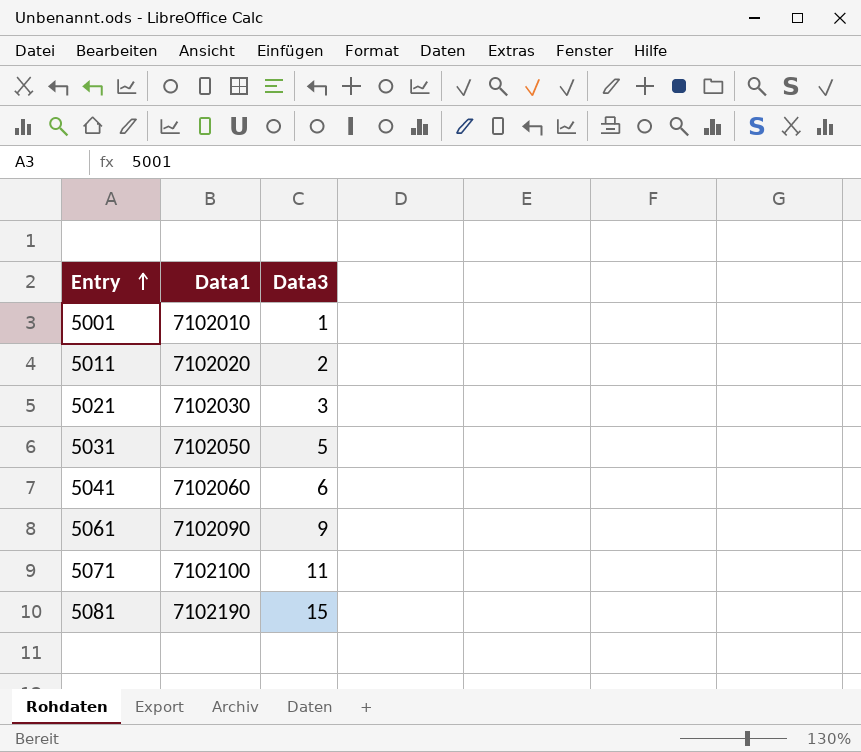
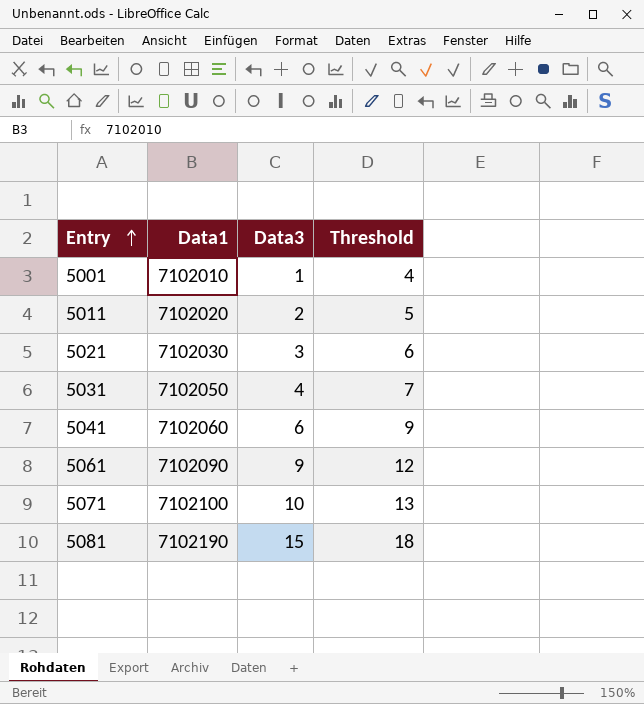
column Threshold | formula: none -> [Data3] + 3
5031 | Data3: 5 -> 4
5071 | Data3: 11 -> 10

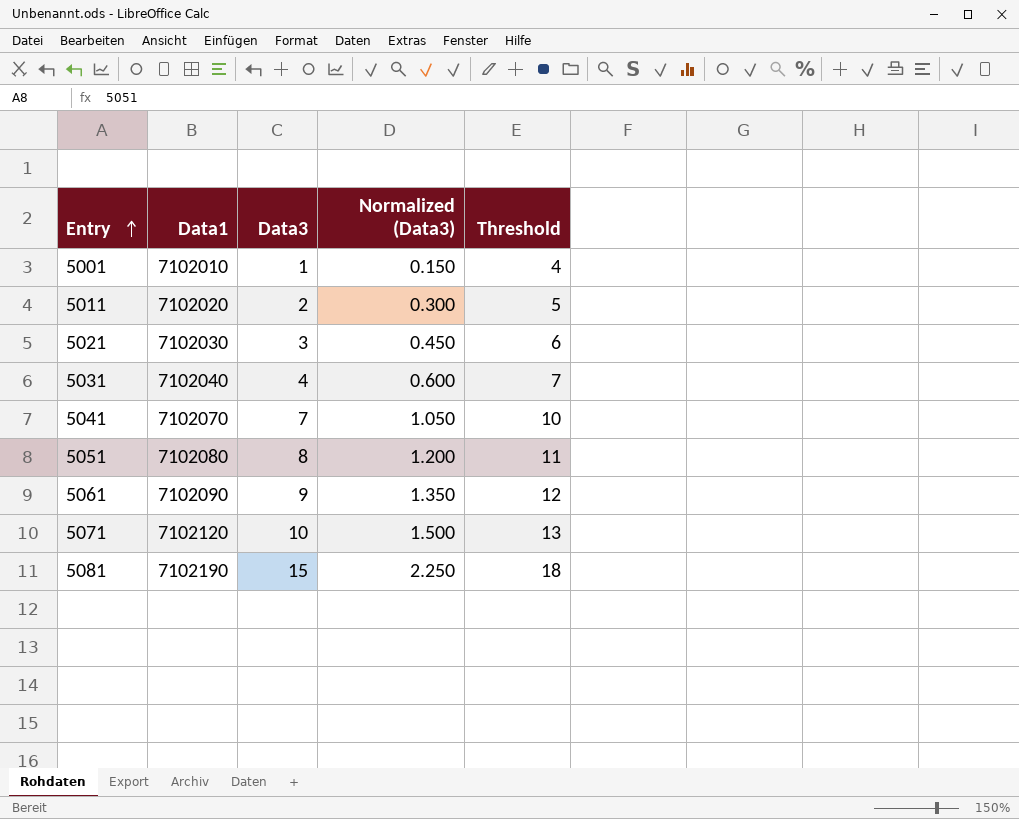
column Normalized (Data3) | formula: none -> [Data3] * 0.15
5031 | Data1: 7102050 -> 7102040
5041 | Data1: 7102060 -> 7102070
5041 | Data3: 6 -> 7
5041 | Threshold: 9 -> 10
row 5051: none -> 7102080 | 8 | 1.200 | 11
5071 | Data1: 7102100 -> 7102120

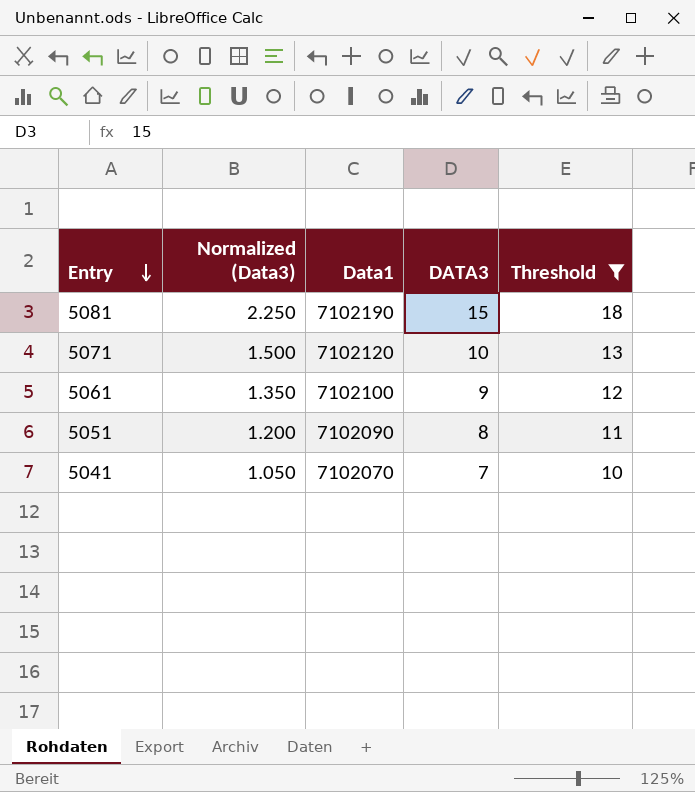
filter: none -> Threshold >= 10
row order: Entry ascending -> Entry descending
column Normalized (Data3) | position: 4 -> 2
column name: Data3 -> DATA3
5061 | Data1: 7102090 -> 7102100
5051 | Data1: 7102080 -> 7102090

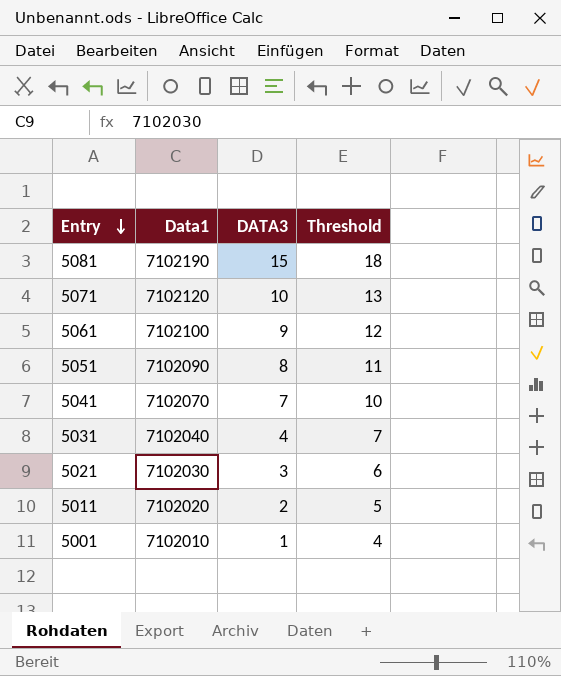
filter: Threshold >= 10 -> none
column Normalized (Data3) | formula: [DATA3] * 0.15 -> none

